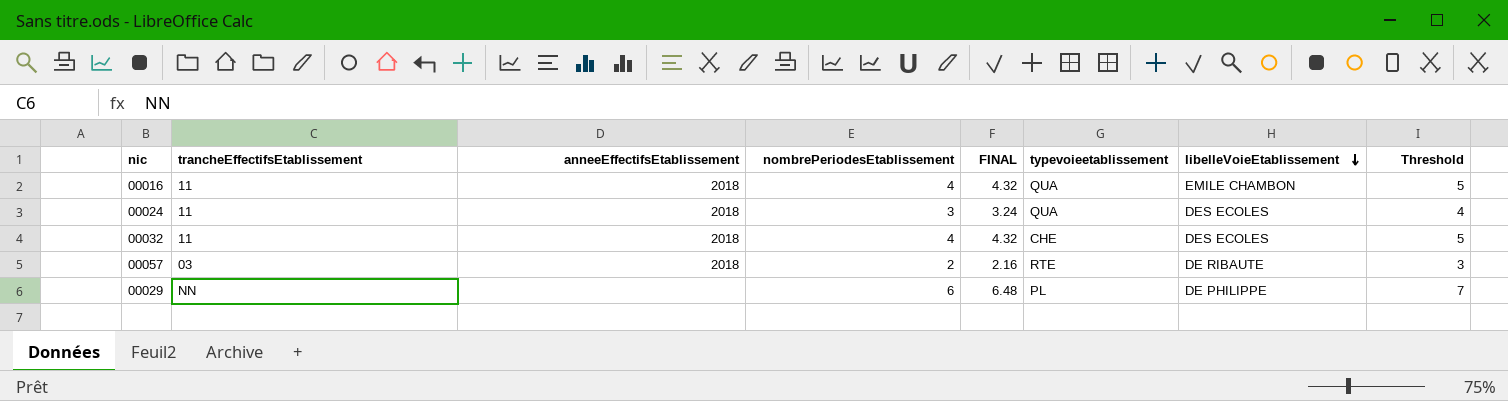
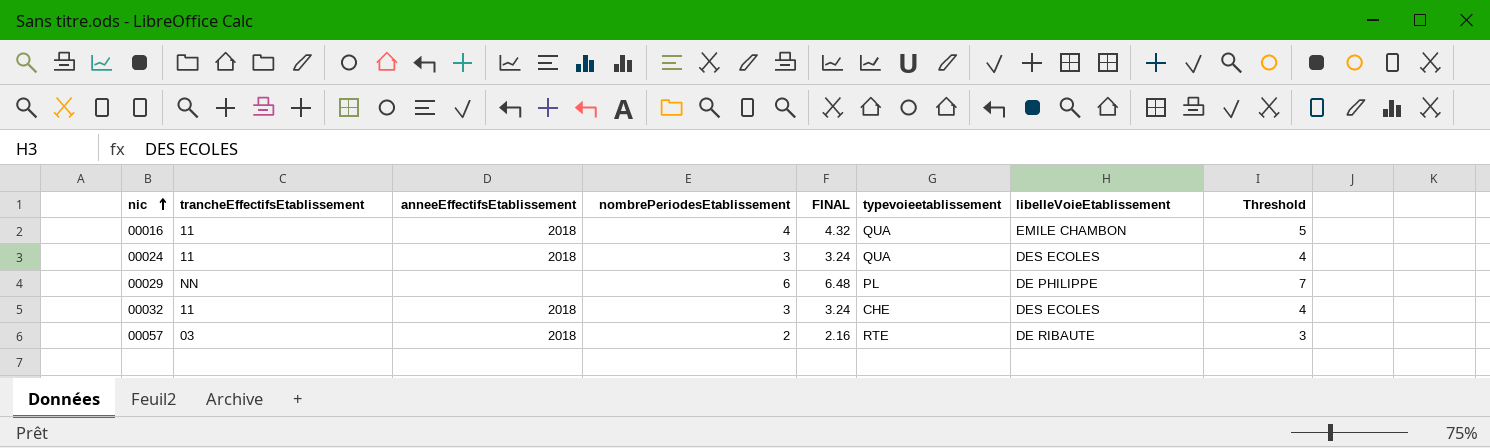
row order: libelleVoieEtablissement descending -> nic ascending
00032 | nombrePeriodesEtablissement: 4 -> 3
00032 | FINAL: 4.32 -> 3.24
00032 | Threshold: 5 -> 4

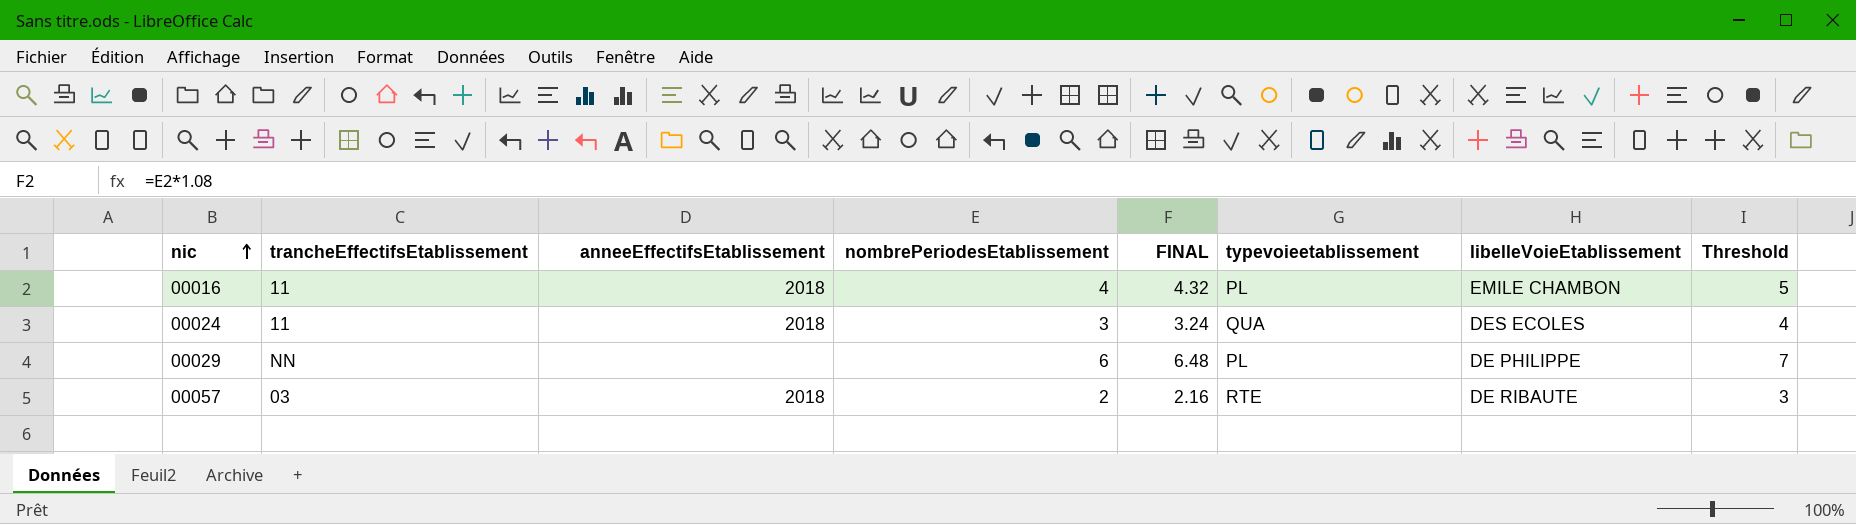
row 00032: 11 | 2018 | 3 | 3.24 | CHE | DES ECOLES | 4 -> none
00016 | typevoieetablissement: QUA -> PL

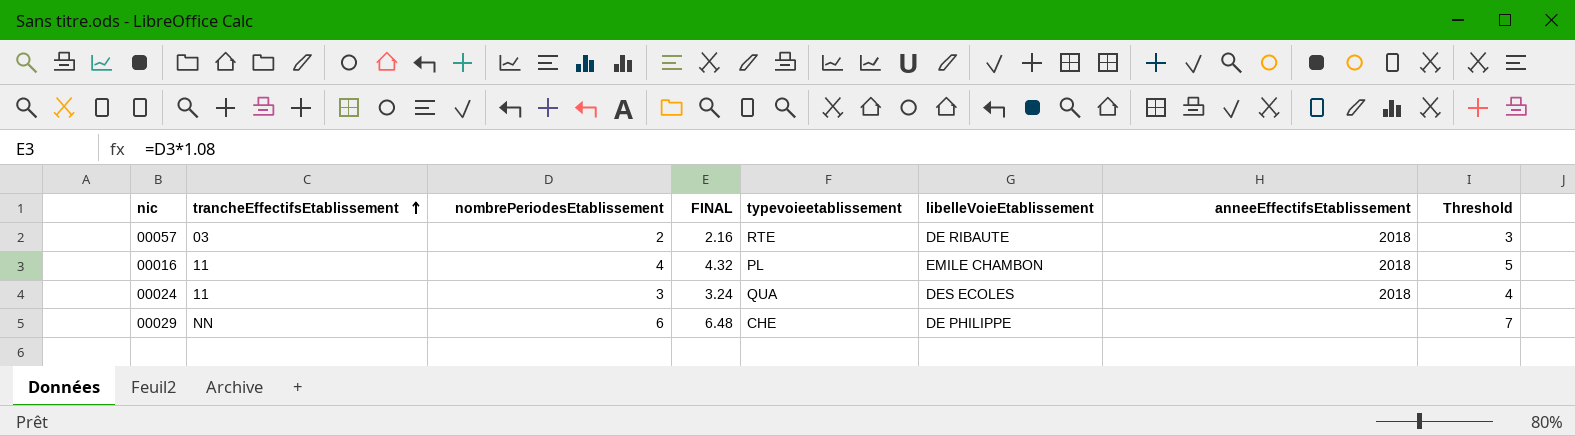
row order: nic ascending -> trancheEffectifsEtablissement ascending
column anneeEffectifsEtablissement | position: 3 -> 7
00029 | typevoieetablissement: PL -> CHE

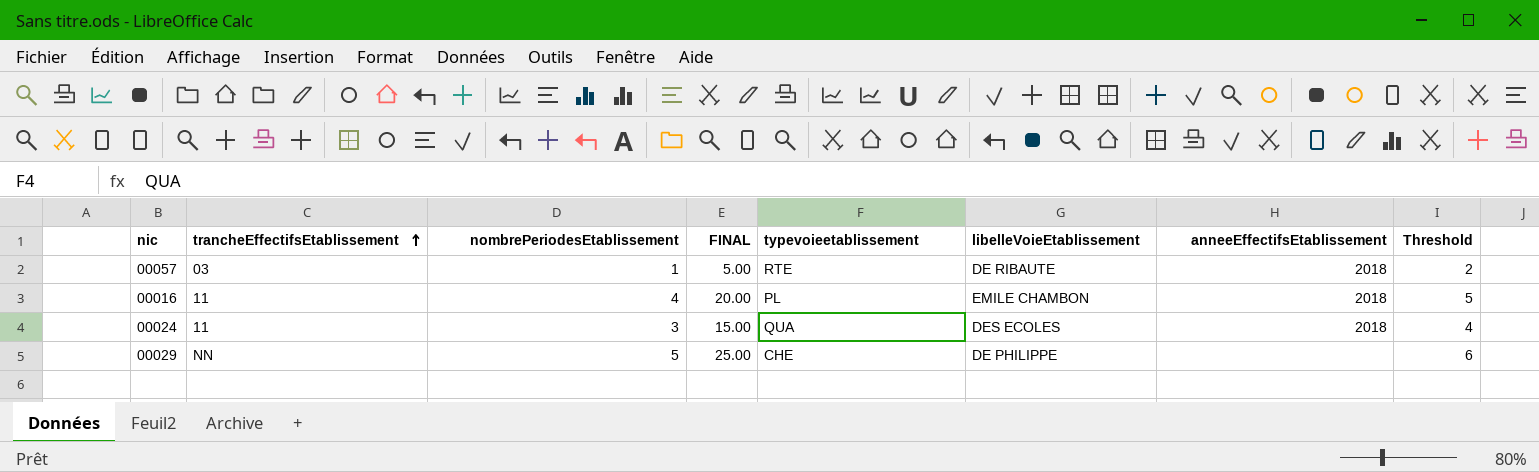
column FINAL | formula: [nombrePeriodesEtablissement] * 1.08 -> [nombrePeriodesEtablissement] * 5
00057 | nombrePeriodesEtablissement: 2 -> 1
00057 | Threshold: 3 -> 2
00029 | nombrePeriodesEtablissement: 6 -> 5
00029 | Threshold: 7 -> 6

